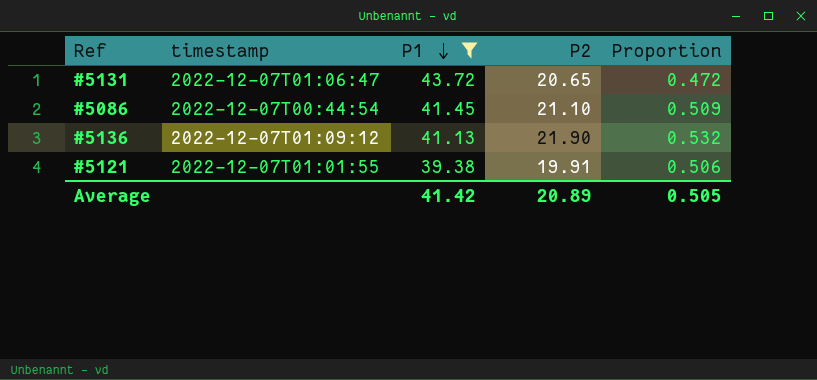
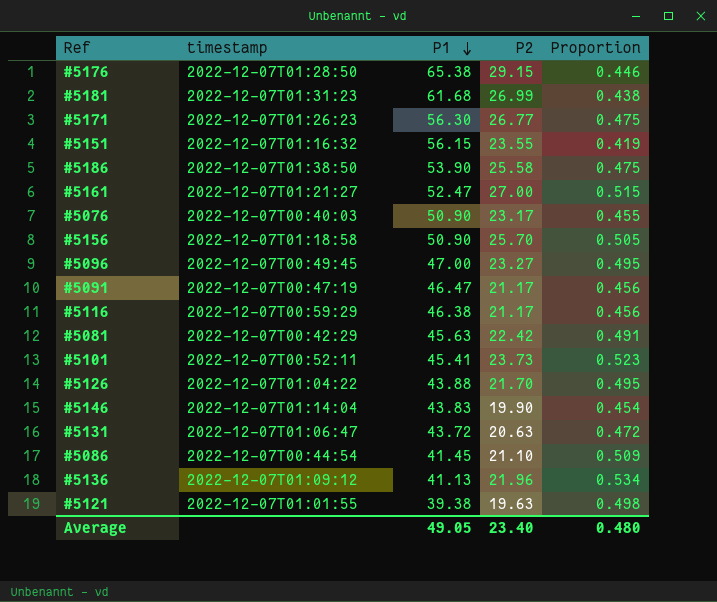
filter: P1 <= 43.72 -> none
#5131 | P2: 20.65 -> 20.63
#5136 | P2: 21.90 -> 21.96
#5136 | Proportion: 0.532 -> 0.534
#5121 | P2: 19.91 -> 19.63
#5121 | Proportion: 0.506 -> 0.498
Average | P1: 41.42 -> 49.05
Average | P2: 20.89 -> 23.40
Average | Proportion: 0.505 -> 0.480

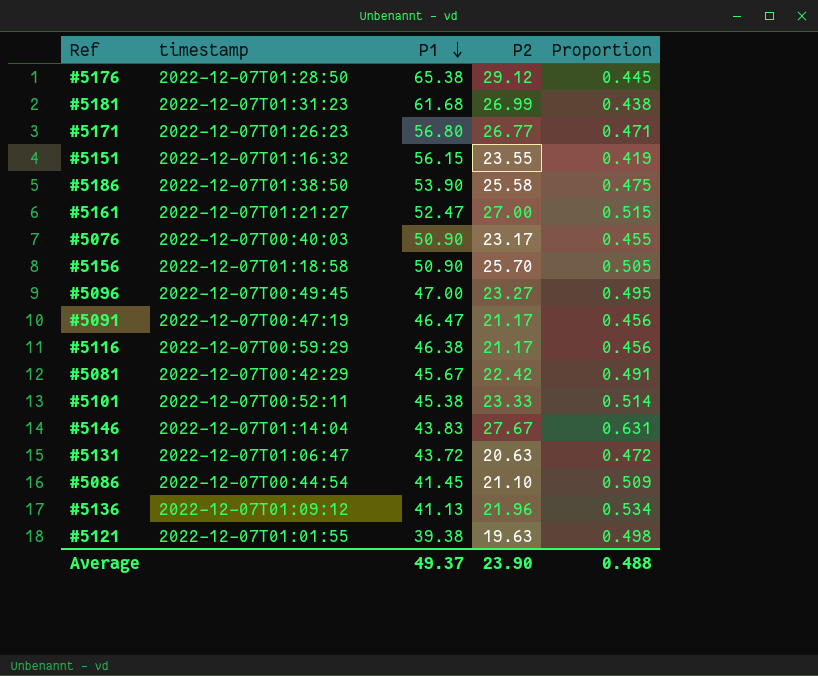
row #5126: 2022-12-07T01:04:22 | 43.88 | 21.70 | 0.495 -> none
#5176 | P2: 29.15 -> 29.12
#5176 | Proportion: 0.446 -> 0.445
#5171 | P1: 56.30 -> 56.80
#5171 | Proportion: 0.475 -> 0.471
#5081 | P1: 45.63 -> 45.67
#5101 | P1: 45.41 -> 45.38
#5101 | P2: 23.73 -> 23.33
#5101 | Proportion: 0.523 -> 0.514
#5146 | P2: 19.90 -> 27.67
#5146 | Proportion: 0.454 -> 0.631
Average | P1: 49.05 -> 49.37
Average | P2: 23.40 -> 23.90
Average | Proportion: 0.480 -> 0.488

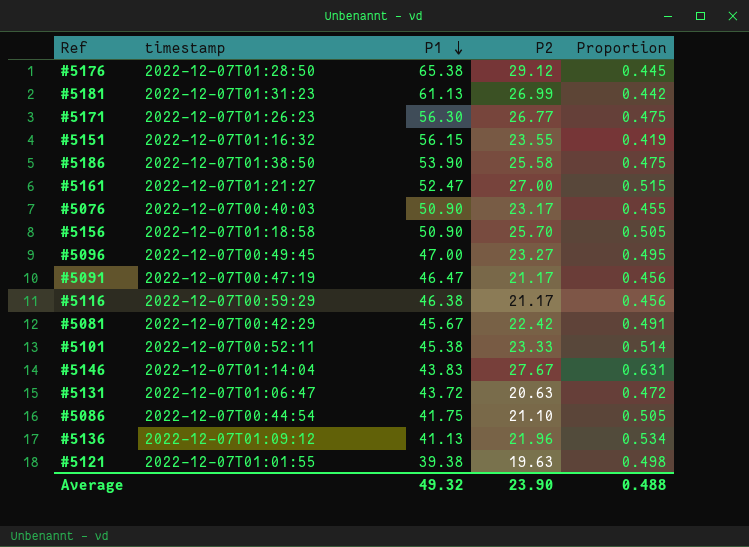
#5181 | P1: 61.68 -> 61.13
#5181 | Proportion: 0.438 -> 0.442
#5171 | P1: 56.80 -> 56.30
#5171 | Proportion: 0.471 -> 0.475
#5086 | P1: 41.45 -> 41.75
#5086 | Proportion: 0.509 -> 0.505
Average | P1: 49.37 -> 49.32

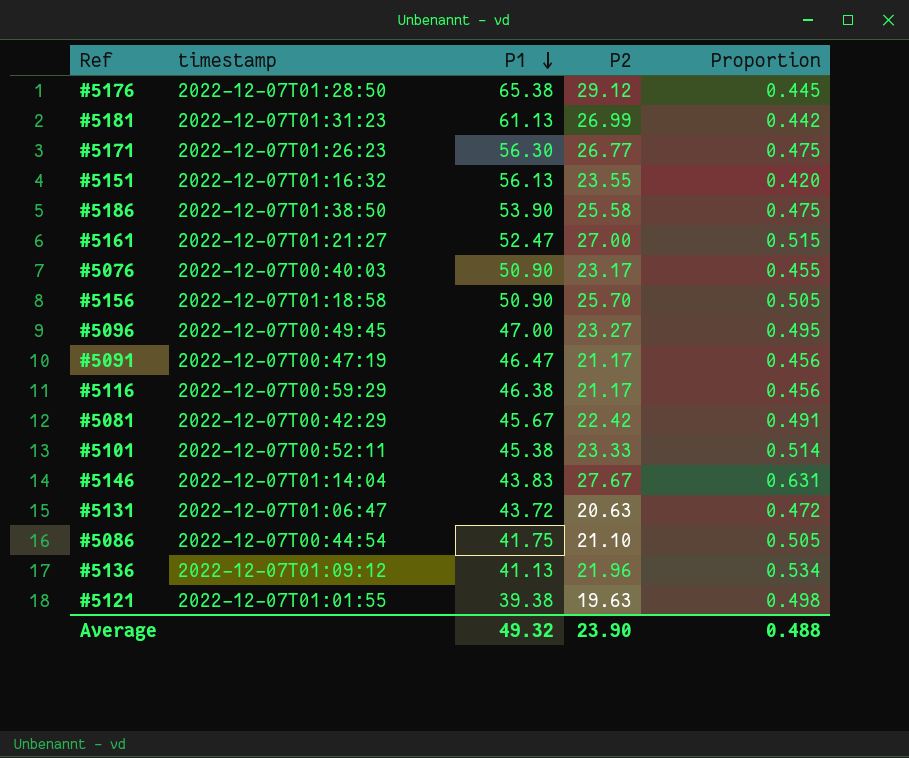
#5151 | P1: 56.15 -> 56.13
#5151 | Proportion: 0.419 -> 0.420

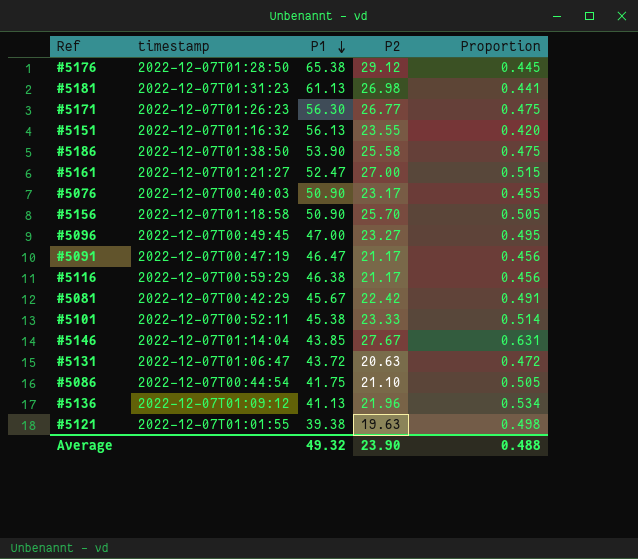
#5181 | P2: 26.99 -> 26.98
#5181 | Proportion: 0.442 -> 0.441
#5146 | P1: 43.83 -> 43.85

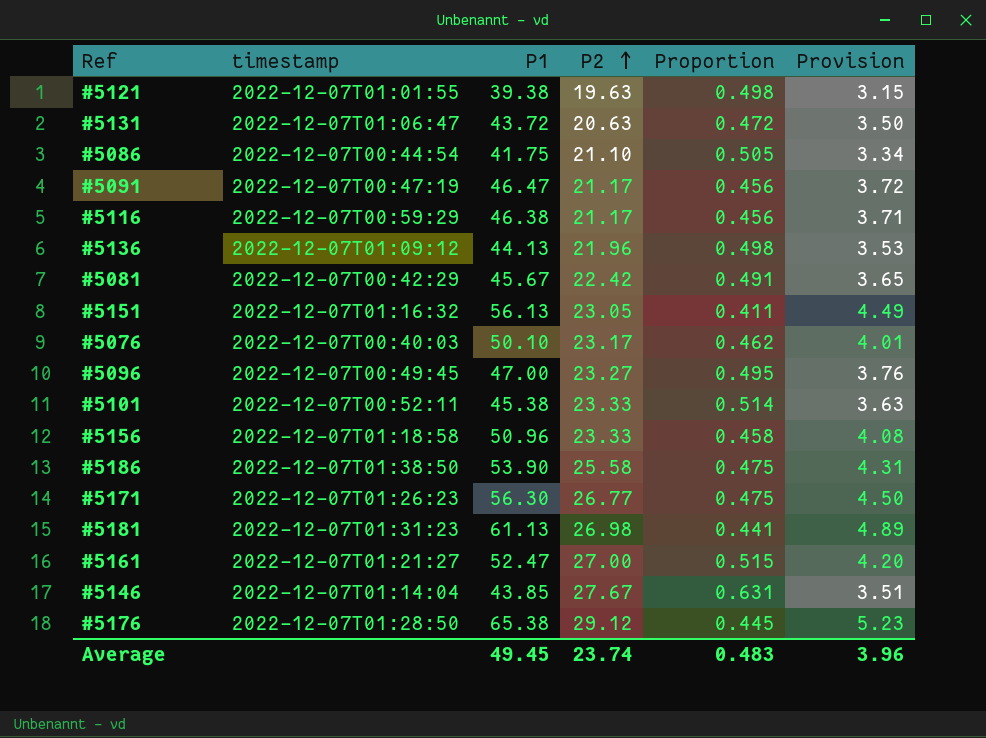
row order: P1 descending -> P2 ascending
column Provision | formula: none -> [P1] * 0.08
#5136 | P1: 41.13 -> 44.13
#5136 | Proportion: 0.534 -> 0.498
#5151 | P2: 23.55 -> 23.05
#5151 | Proportion: 0.420 -> 0.411
#5076 | P1: 50.90 -> 50.10
#5076 | Proportion: 0.455 -> 0.462
#5156 | P1: 50.90 -> 50.96
#5156 | P2: 25.70 -> 23.33
#5156 | Proportion: 0.505 -> 0.458
Average | P1: 49.32 -> 49.45
Average | P2: 23.90 -> 23.74
Average | Proportion: 0.488 -> 0.483

